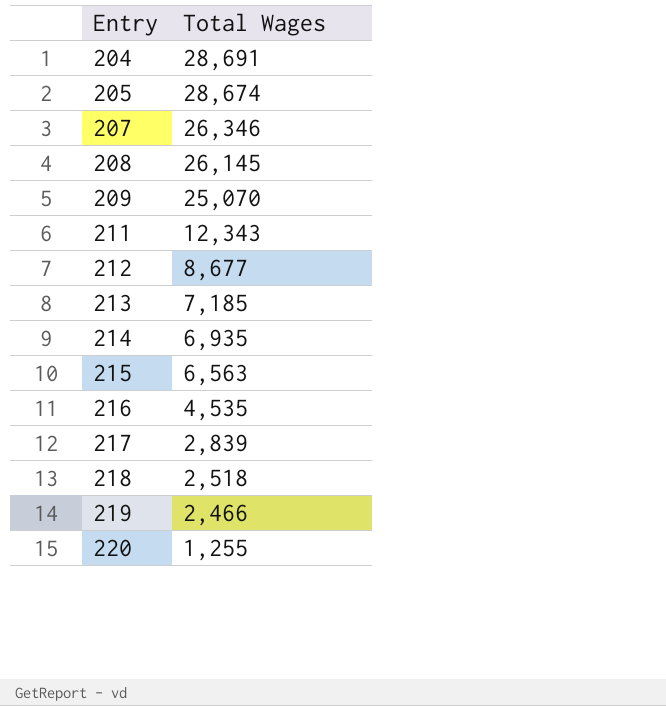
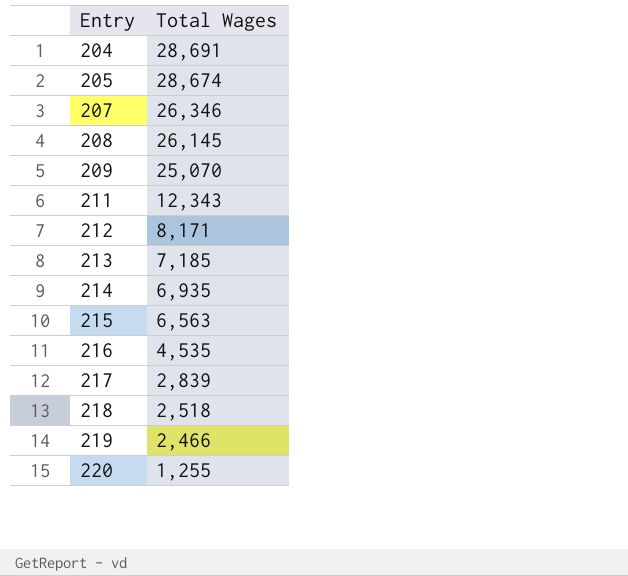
212 | Total Wages: 8,677 -> 8,171

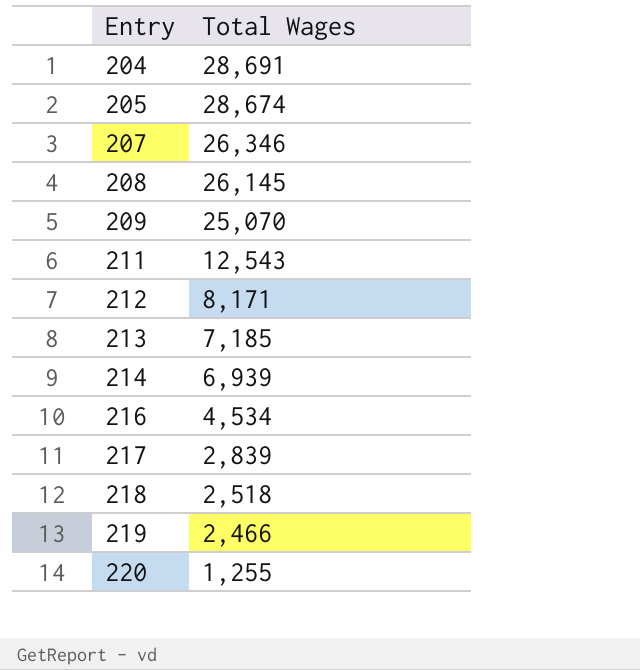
row 215: 6,563 -> none
211 | Total Wages: 12,343 -> 12,543
214 | Total Wages: 6,935 -> 6,939
216 | Total Wages: 4,535 -> 4,534

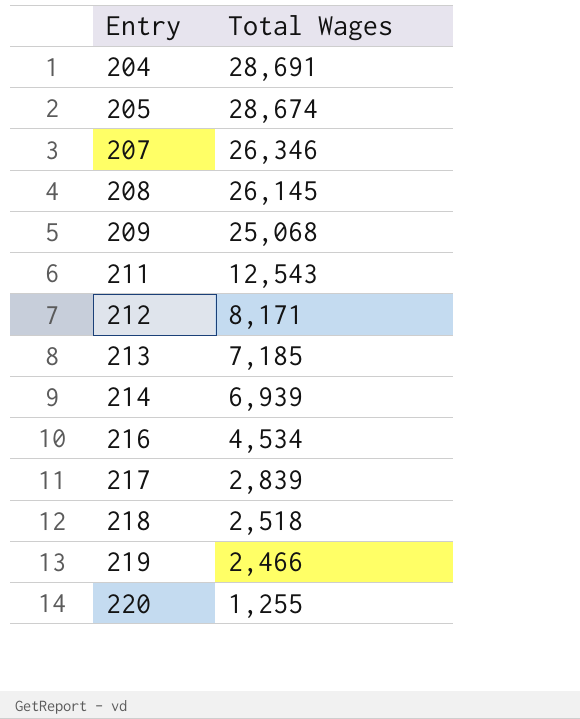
209 | Total Wages: 25,070 -> 25,068

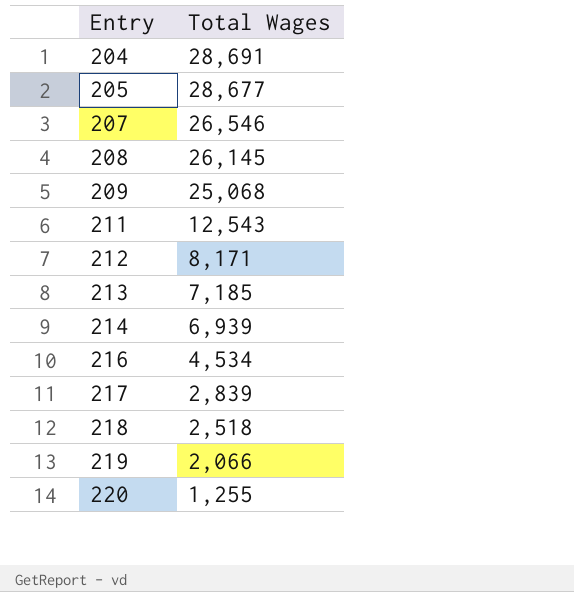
205 | Total Wages: 28,674 -> 28,677
207 | Total Wages: 26,346 -> 26,546
219 | Total Wages: 2,466 -> 2,066

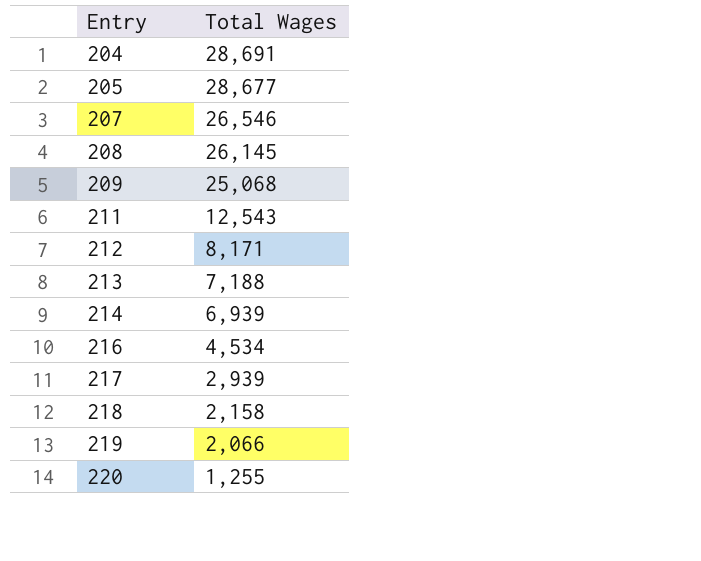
213 | Total Wages: 7,185 -> 7,188
217 | Total Wages: 2,839 -> 2,939
218 | Total Wages: 2,518 -> 2,158

